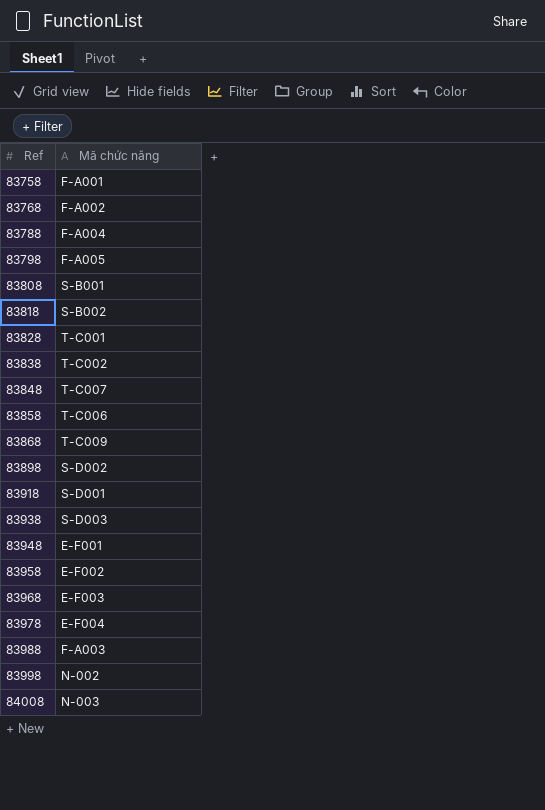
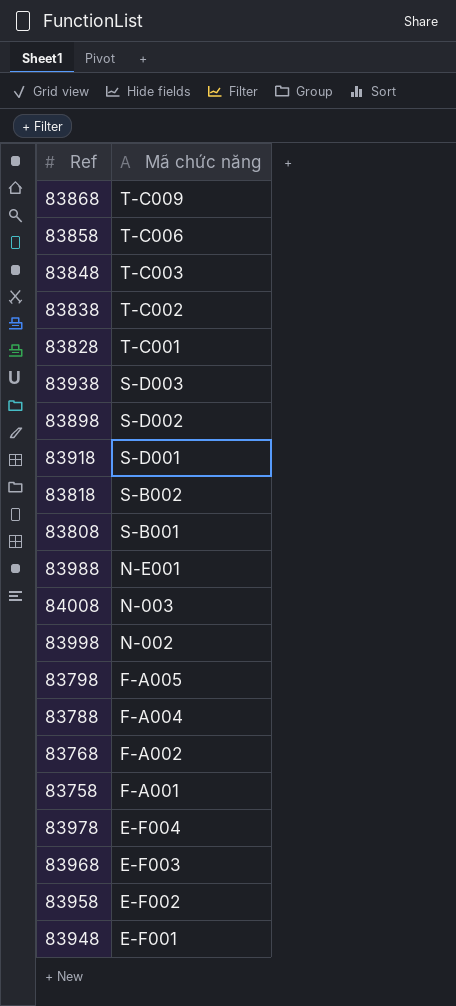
row order: Ref ascending -> Mã chức năng descending
83848 | Mã chức năng: T-C007 -> T-C003
83988 | Mã chức năng: F-A003 -> N-E001

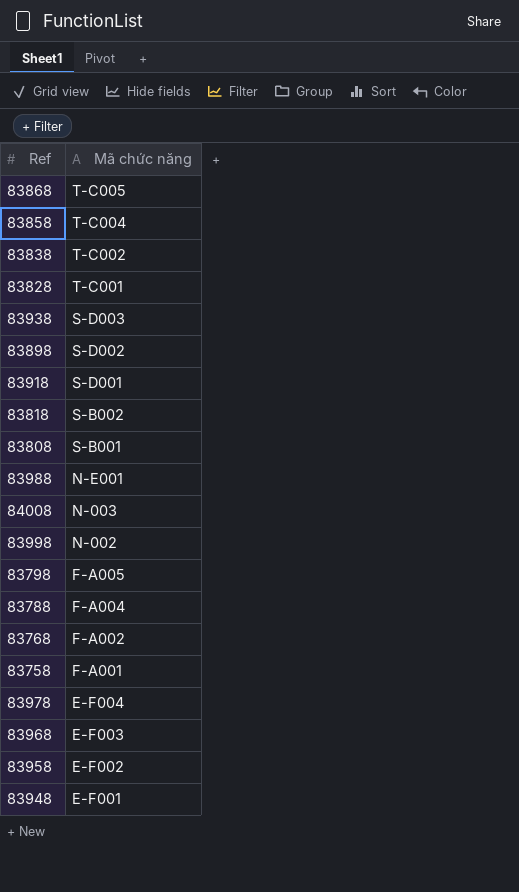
row 83848: T-C003 -> none
83868 | Mã chức năng: T-C009 -> T-C005
83858 | Mã chức năng: T-C006 -> T-C004

